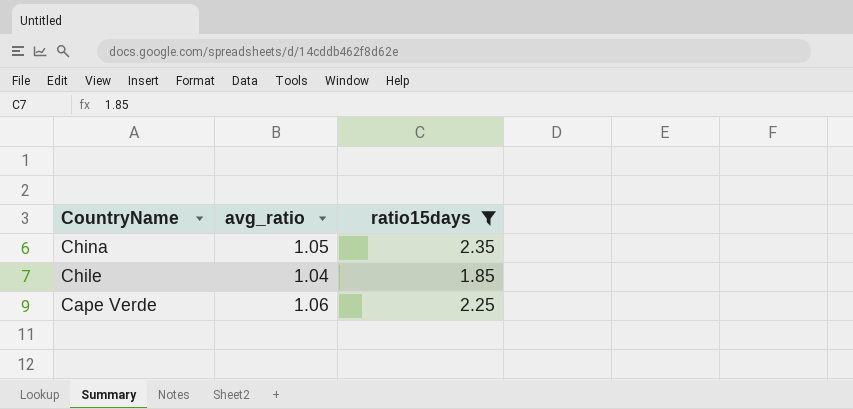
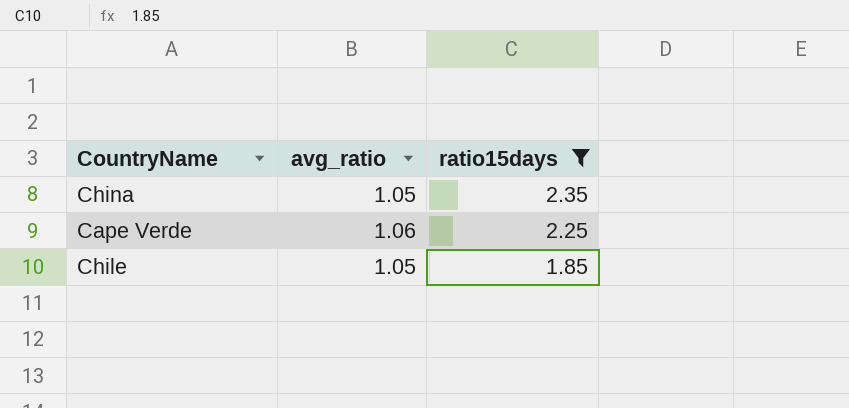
row order: CountryName descending -> ratio15days descending
Chile | avg_ratio: 1.04 -> 1.05

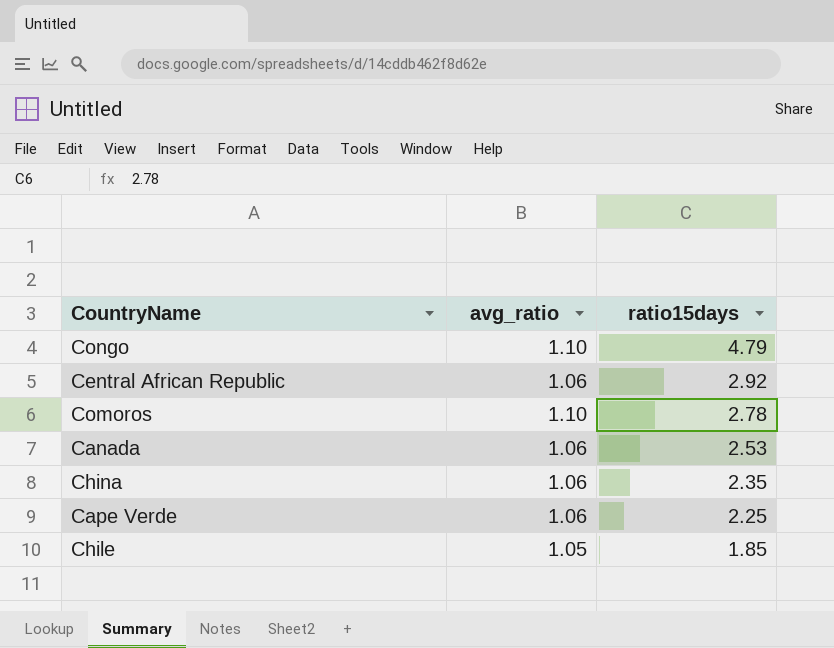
filter: ratio15days <= 2.35 -> none
China | avg_ratio: 1.05 -> 1.06

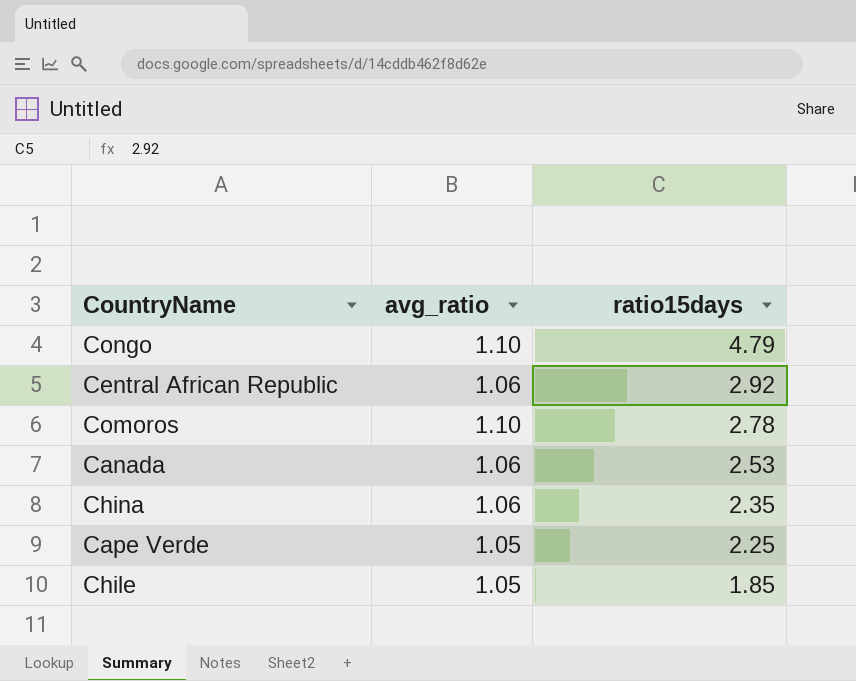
Cape Verde | avg_ratio: 1.06 -> 1.05

